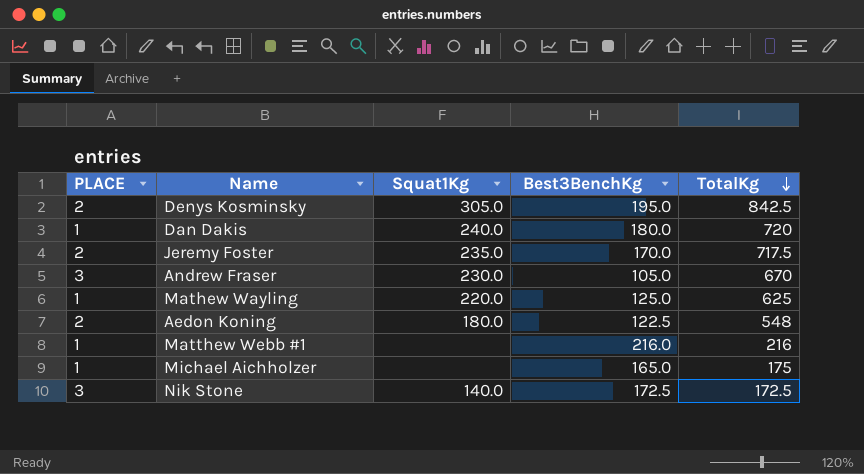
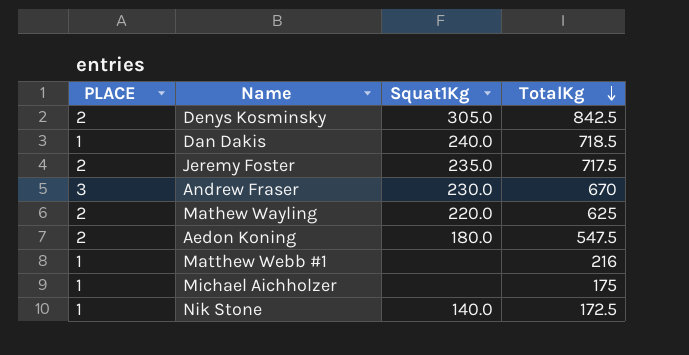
column Best3BenchKg | position: 4 -> none
Dan Dakis | TotalKg: 720 -> 718.5
Mathew Wayling | PLACE: 1 -> 2
Aedon Koning | TotalKg: 548 -> 547.5
Nik Stone | PLACE: 3 -> 1

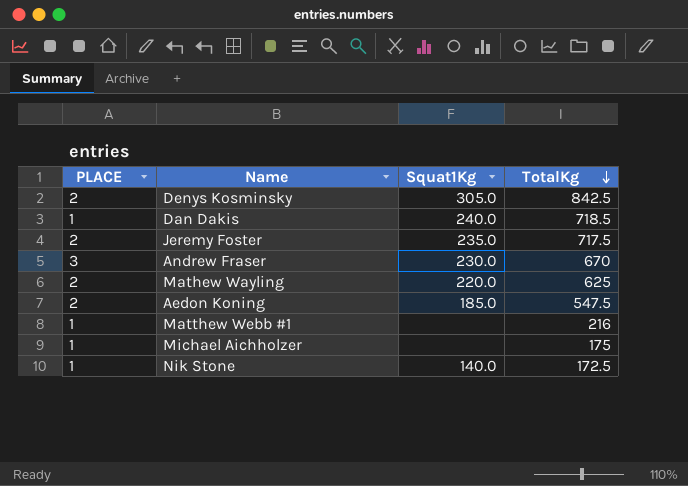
Aedon Koning | Squat1Kg: 180.0 -> 185.0

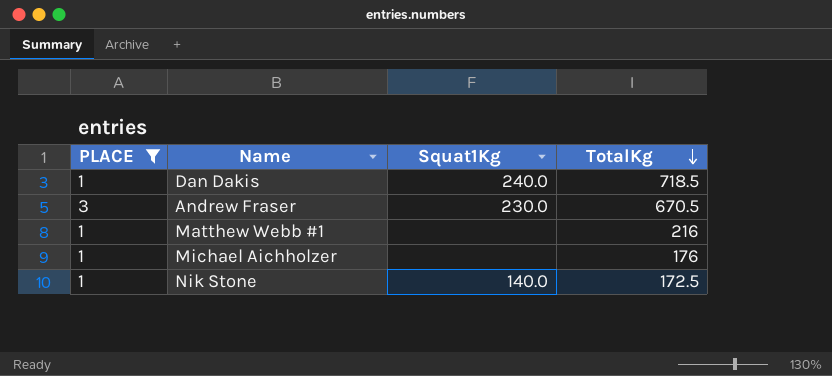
filter: none -> PLACE != 2
Andrew Fraser | TotalKg: 670 -> 670.5
Michael Aichholzer | TotalKg: 175 -> 176

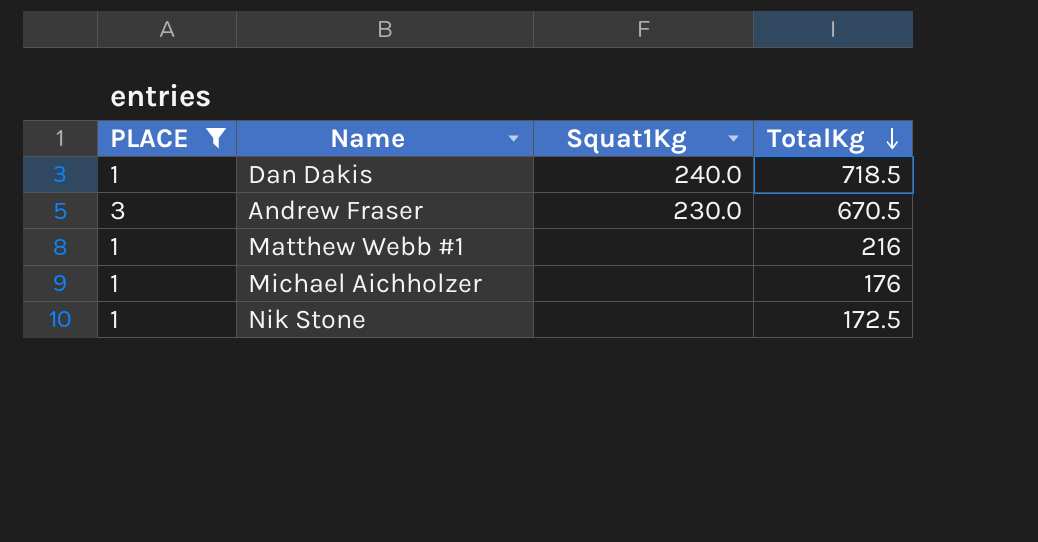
Nik Stone | Squat1Kg: 140.0 -> none

